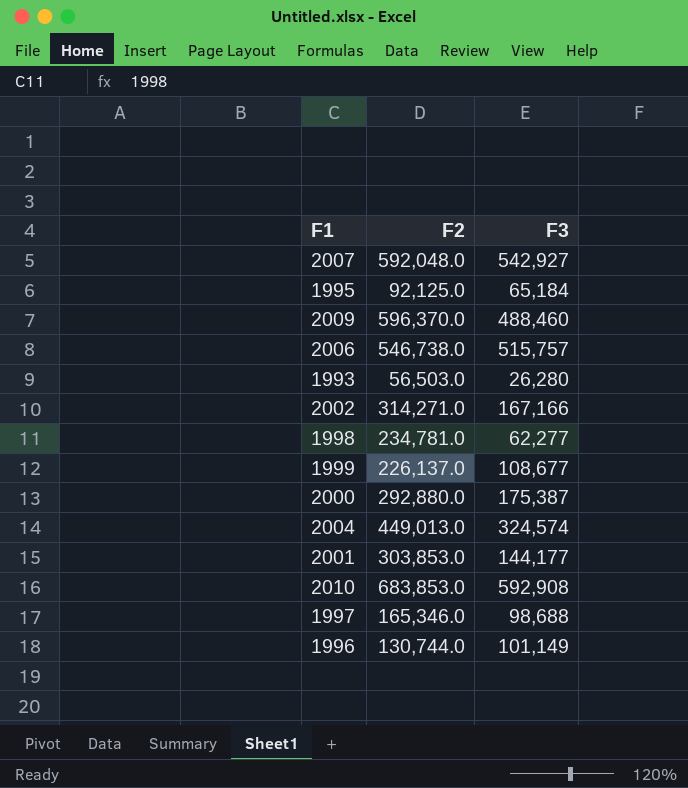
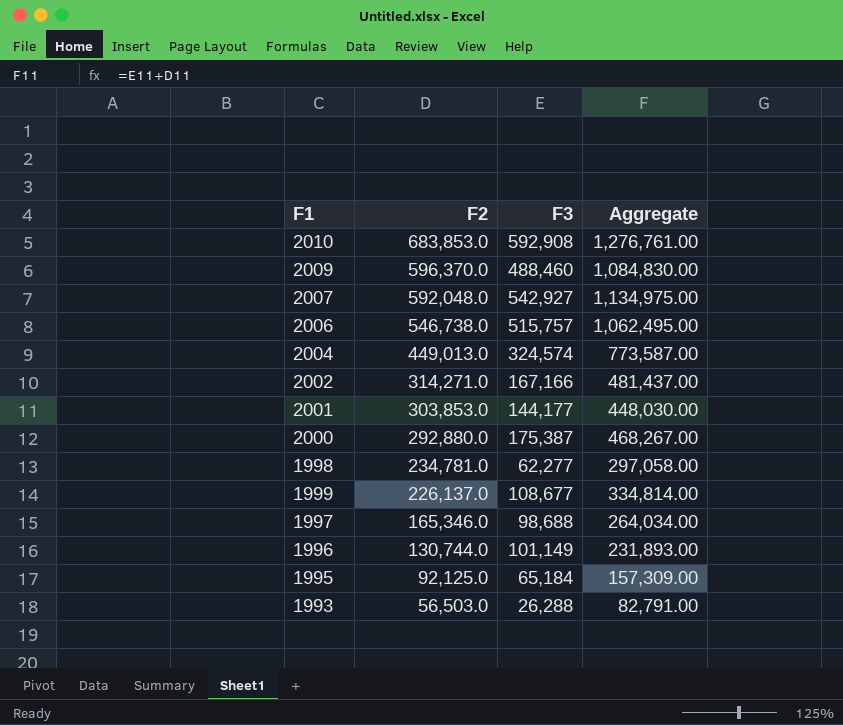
row order: none -> F2 descending
column Aggregate | formula: none -> [F2] + [F3]
1993 | F3: 26,280 -> 26,288

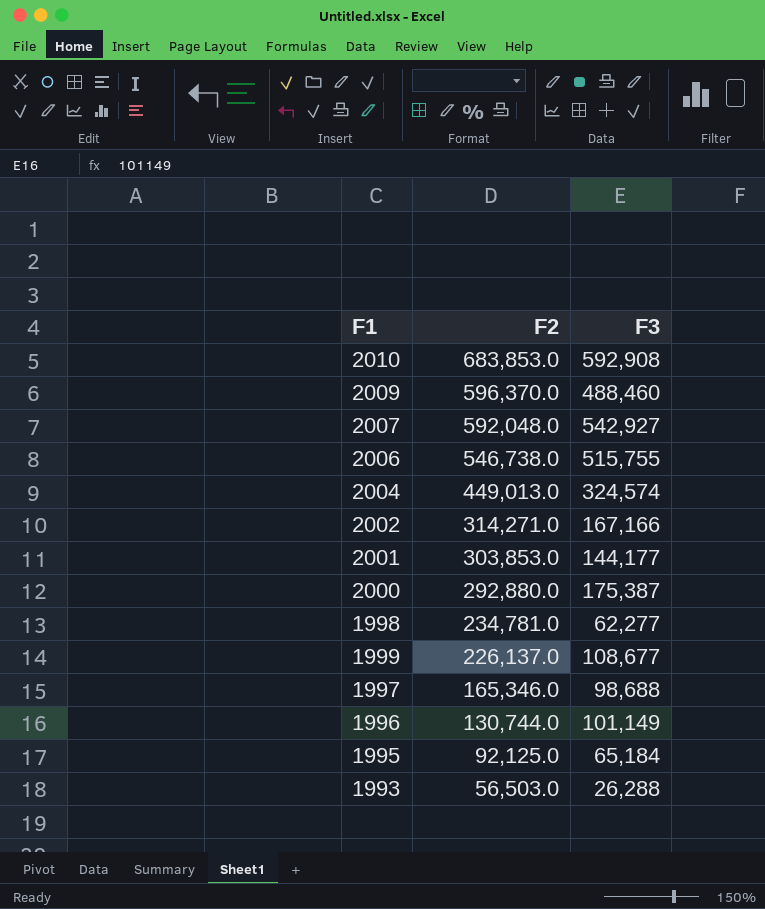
column Aggregate | formula: [F2] + [F3] -> none
2006 | F3: 515,757 -> 515,755

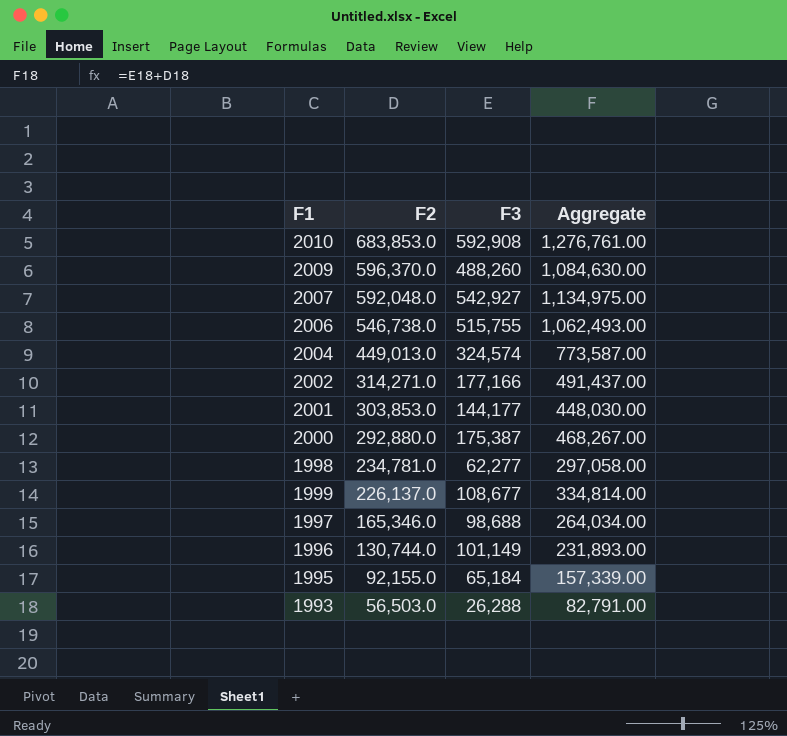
column Aggregate | formula: none -> [F2] + [F3]
2009 | F3: 488,460 -> 488,260
2002 | F3: 167,166 -> 177,166
1995 | F2: 92,125.0 -> 92,155.0

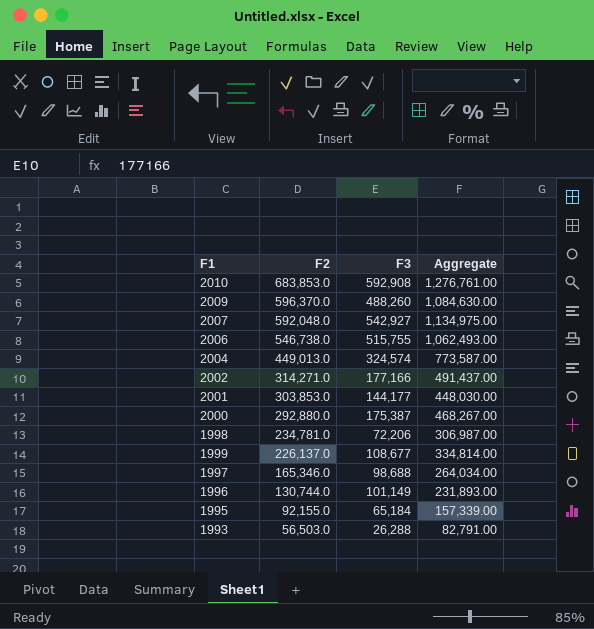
1998 | F3: 62,277 -> 72,206
1998 | Aggregate: 297,058.00 -> 306,987.00

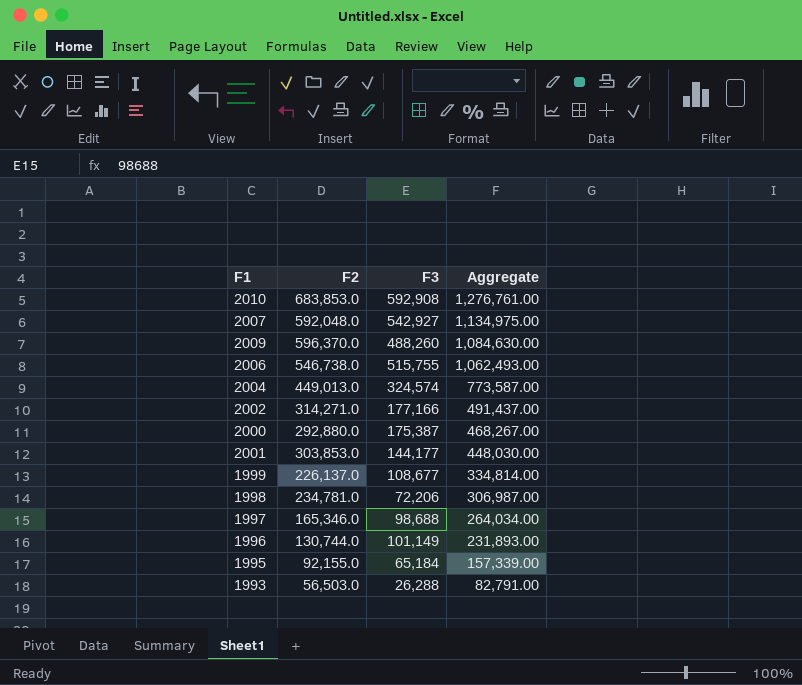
row order: F2 descending -> Aggregate descending

